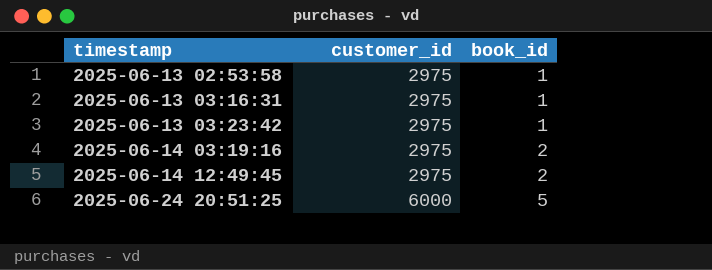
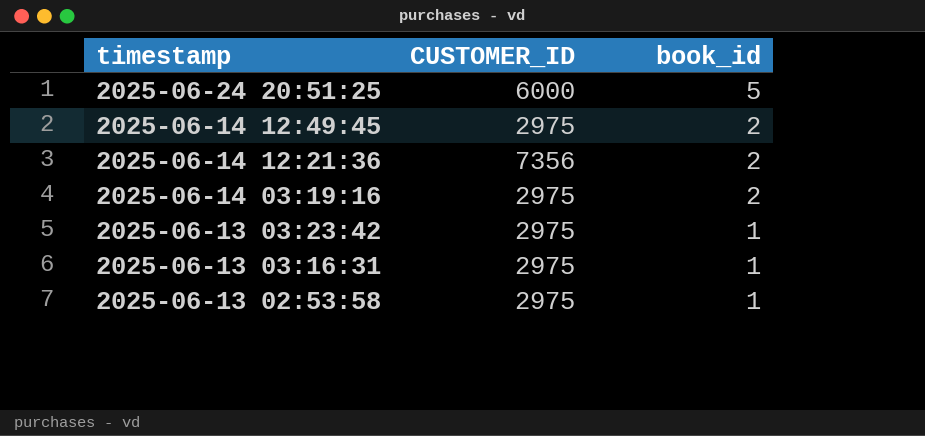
row order: timestamp ascending -> timestamp descending
column name: customer_id -> CUSTOMER_ID
row 2025-06-14 12:21:36: none -> 7356 | 2

